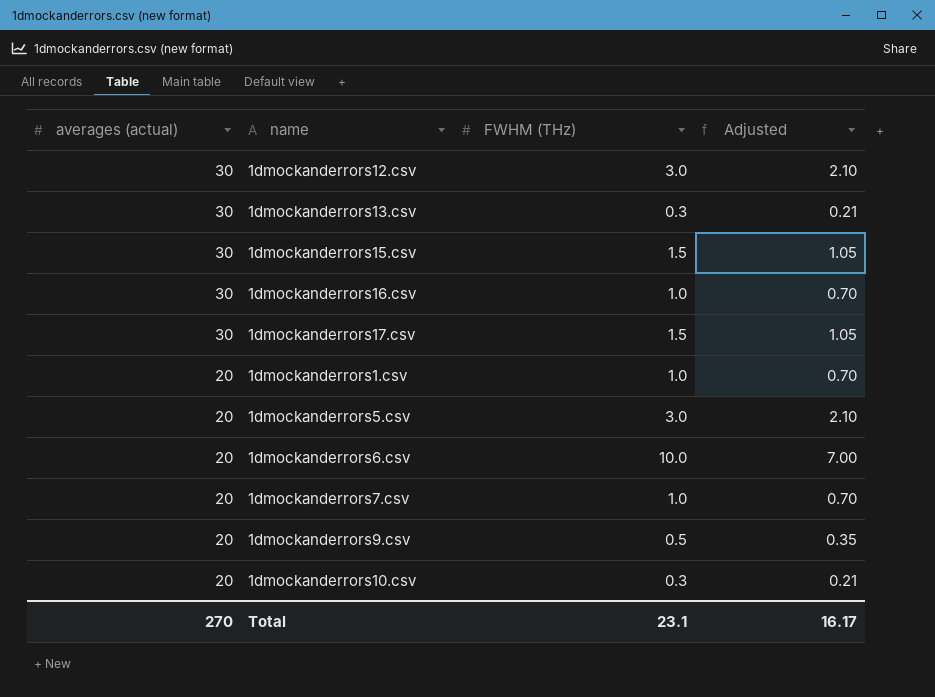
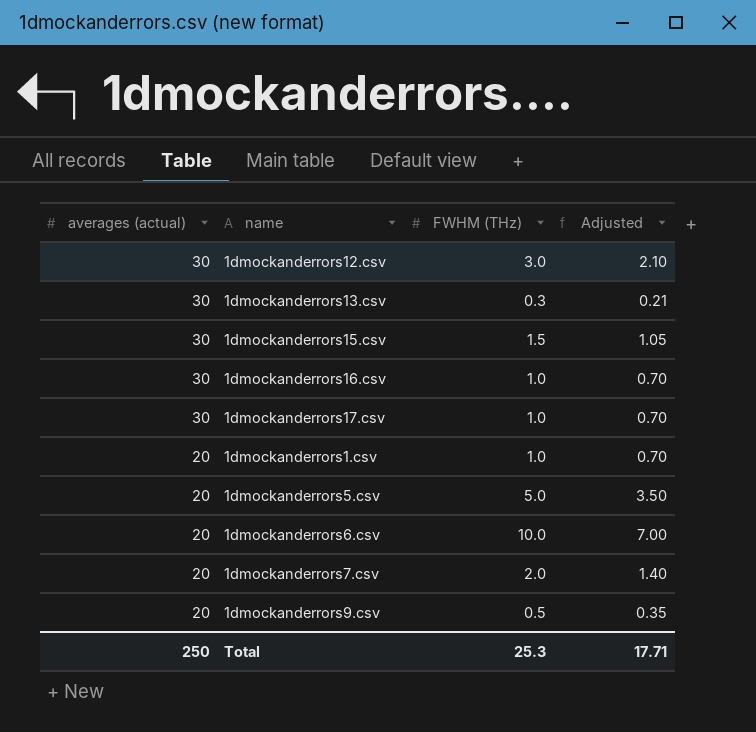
row 1dmockanderrors10.csv: 20 | 0.3 | 0.21 -> none
1dmockanderrors17.csv | FWHM (THz): 1.5 -> 1.0
1dmockanderrors17.csv | Adjusted: 1.05 -> 0.70
1dmockanderrors5.csv | FWHM (THz): 3.0 -> 5.0
1dmockanderrors5.csv | Adjusted: 2.10 -> 3.50
1dmockanderrors7.csv | FWHM (THz): 1.0 -> 2.0
1dmockanderrors7.csv | Adjusted: 0.70 -> 1.40
Total | averages (actual): 270 -> 250
Total | FWHM (THz): 23.1 -> 25.3
Total | Adjusted: 16.17 -> 17.71

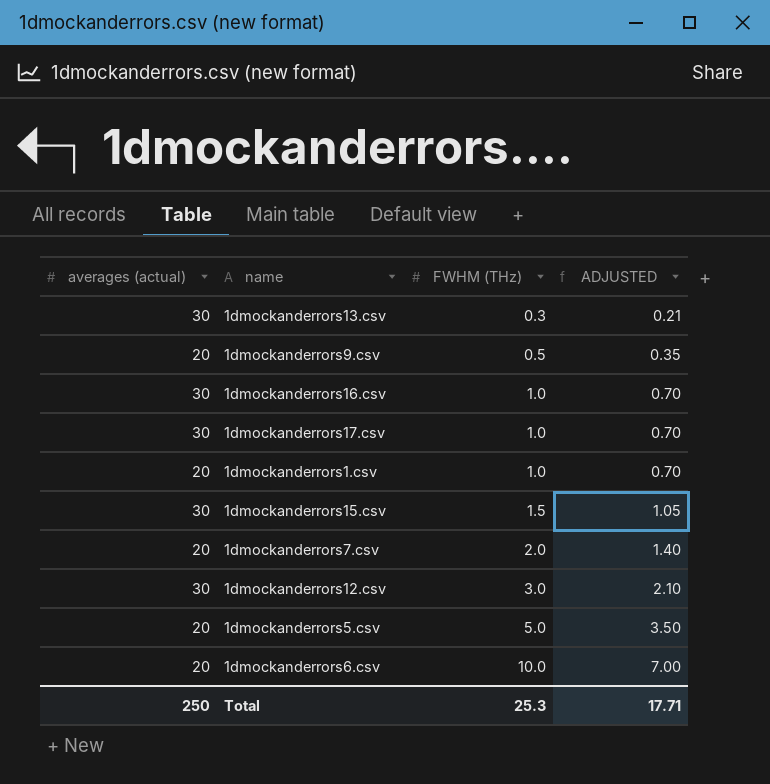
row order: averages (actual) descending -> FWHM (THz) ascending
column name: Adjusted -> ADJUSTED

